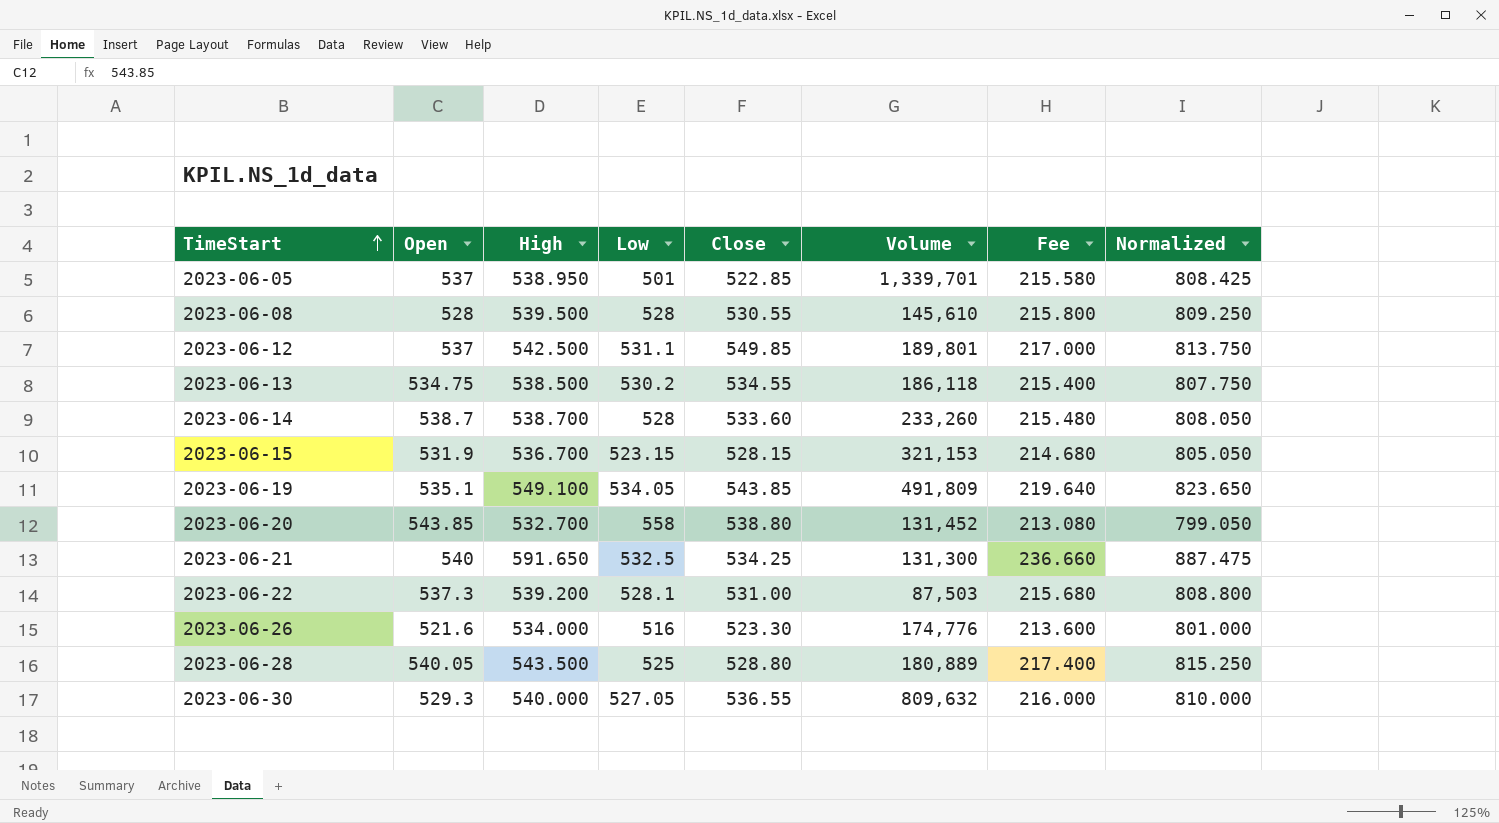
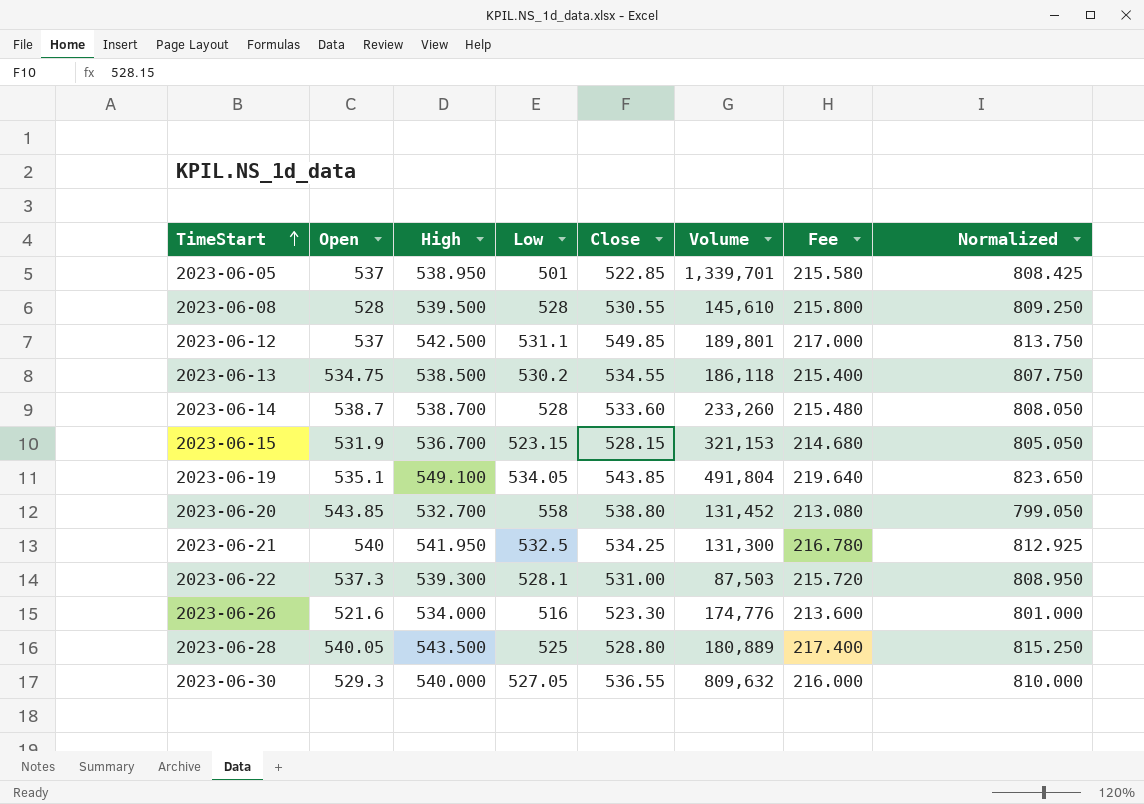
2023-06-19 | Volume: 491,809 -> 491,804
2023-06-21 | High: 591.650 -> 541.950
2023-06-21 | Fee: 236.660 -> 216.780
2023-06-21 | Normalized: 887.475 -> 812.925
2023-06-22 | High: 539.200 -> 539.300
2023-06-22 | Fee: 215.680 -> 215.720
2023-06-22 | Normalized: 808.800 -> 808.950

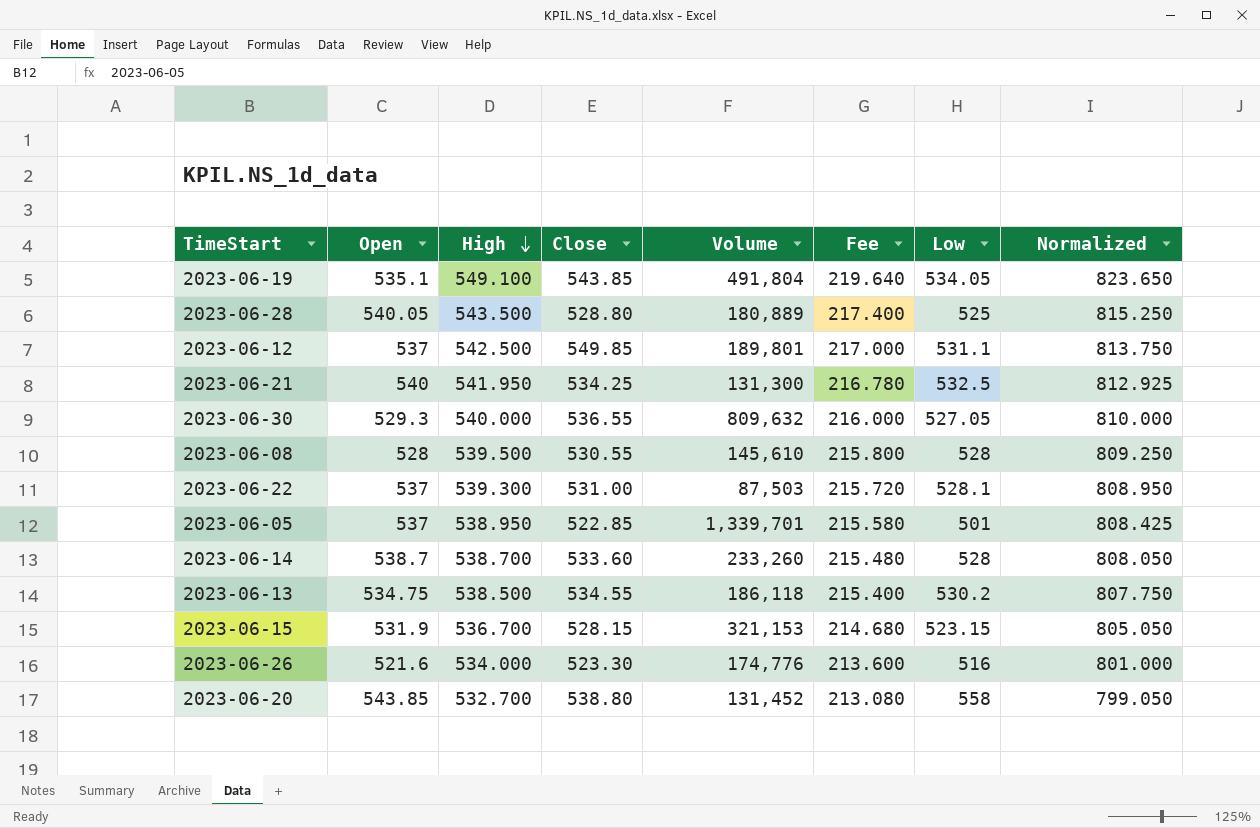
row order: TimeStart ascending -> High descending
column Low | position: 4 -> 7
2023-06-22 | Open: 537.3 -> 537

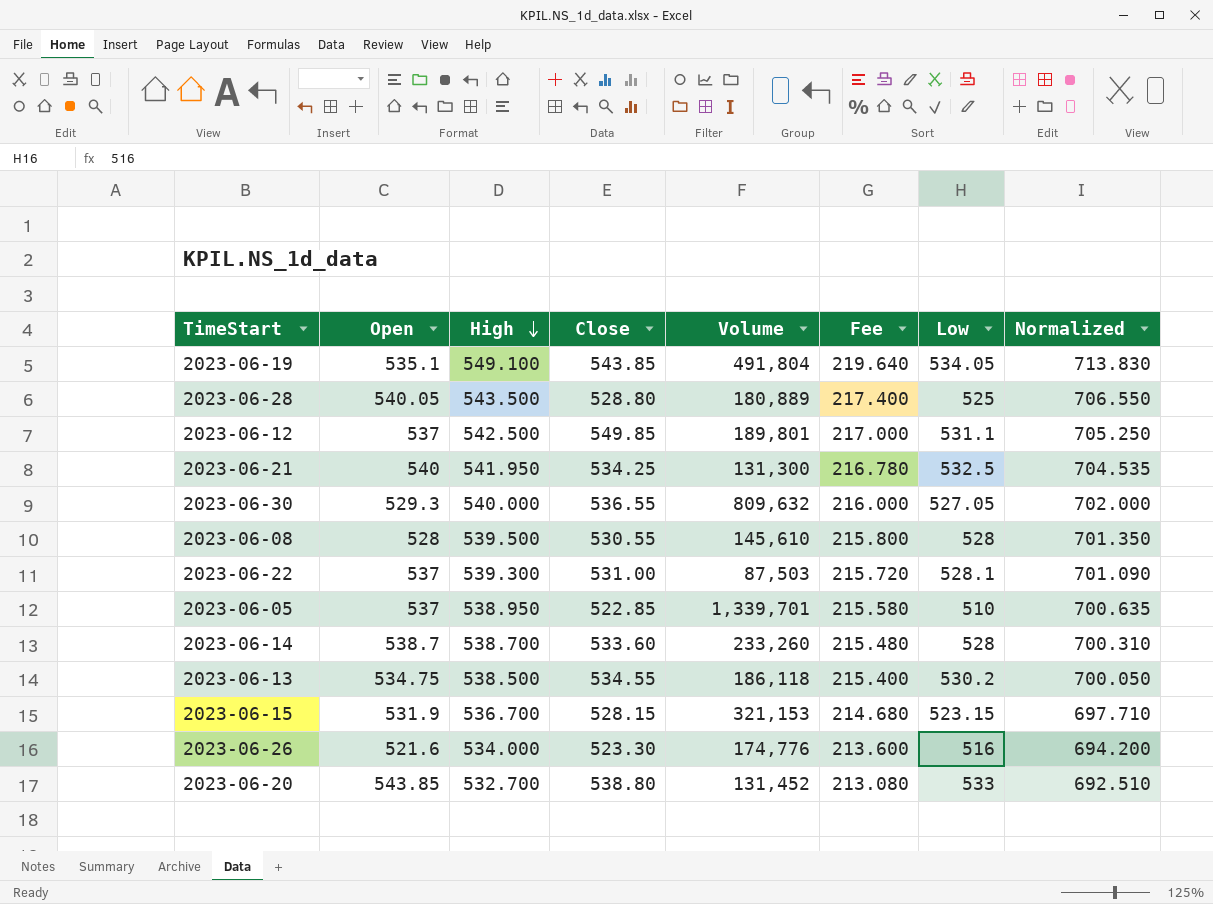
column Normalized | formula: [High] * 1.5 -> [High] * 1.3
2023-06-05 | Low: 501 -> 510
2023-06-20 | Low: 558 -> 533

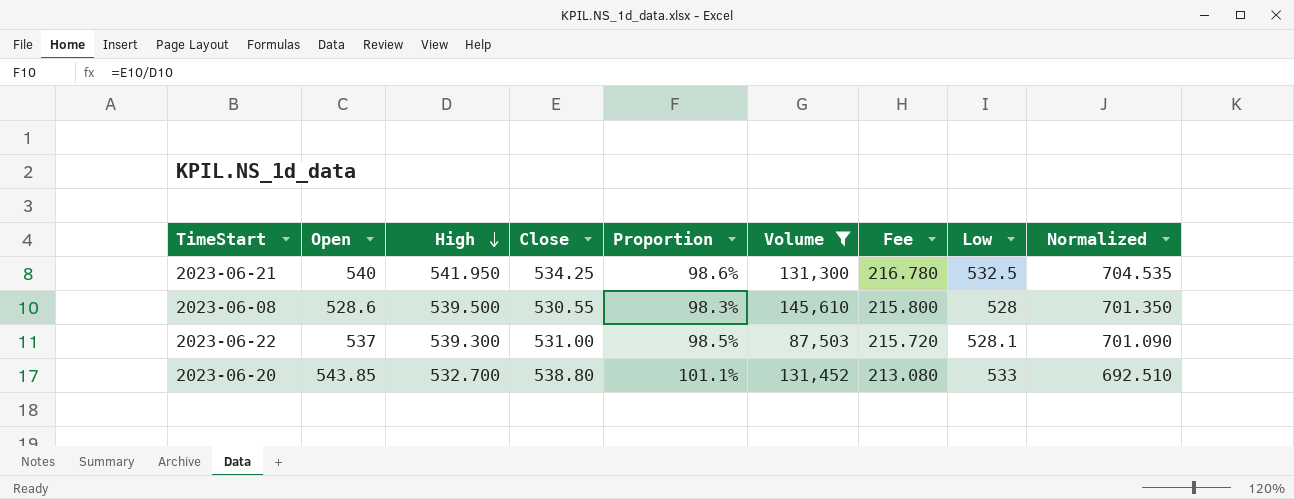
filter: none -> Volume <= 145,610
column Proportion | formula: none -> [Close] / [High]
2023-06-08 | Open: 528 -> 528.6

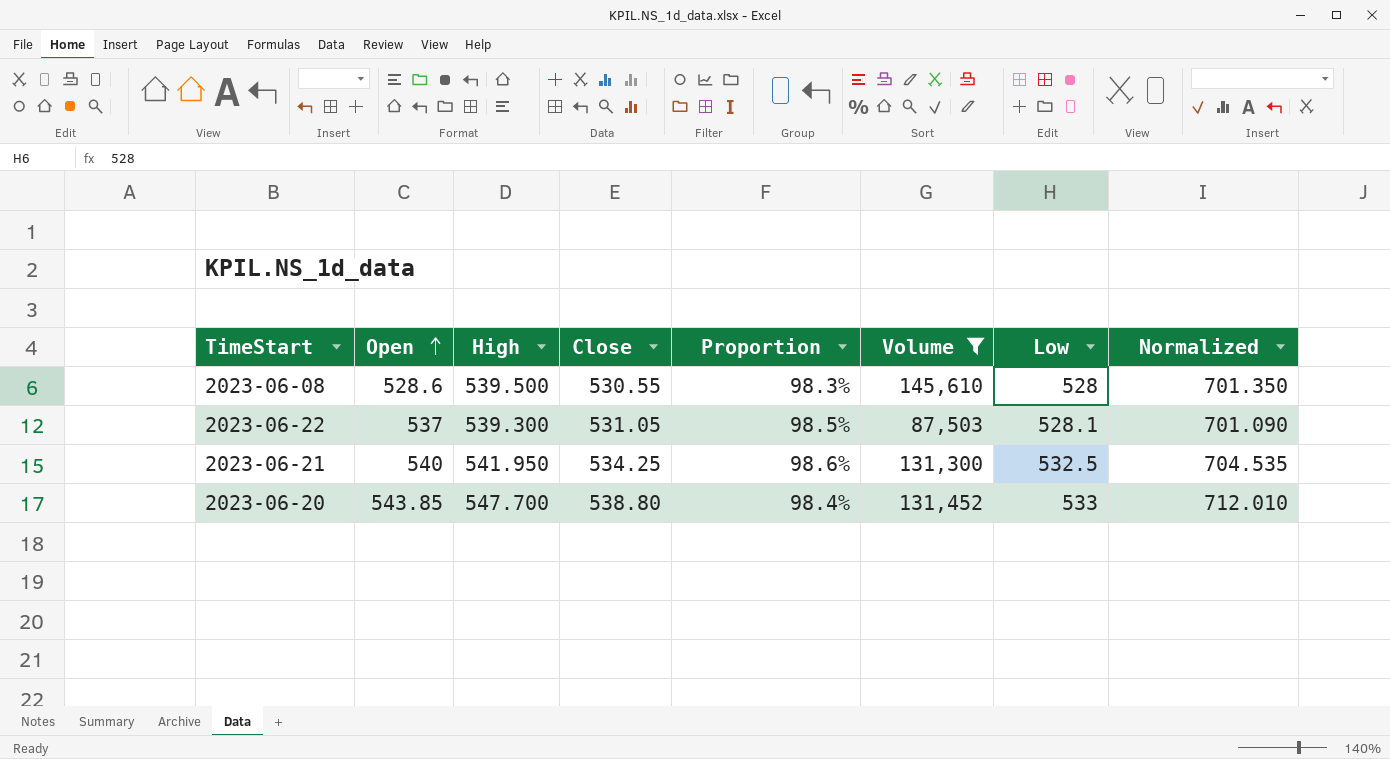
row order: High descending -> Open ascending
column Fee | formula: [High] * 0.4 -> none
2023-06-22 | Close: 531.00 -> 531.05
2023-06-20 | High: 532.700 -> 547.700
2023-06-20 | Proportion: 101.1% -> 98.4%
2023-06-20 | Normalized: 692.510 -> 712.010

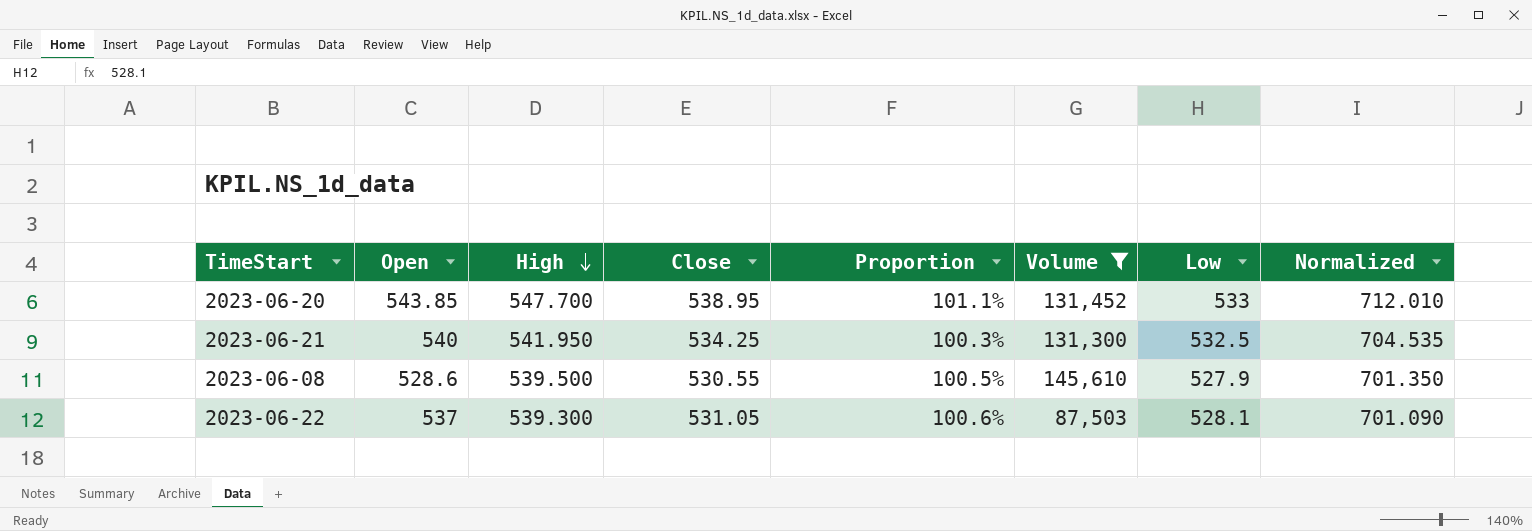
row order: Open ascending -> High descending
column Proportion | formula: [Close] / [High] -> [Close] / [Low]
2023-06-20 | Close: 538.80 -> 538.95
2023-06-08 | Low: 528 -> 527.9

